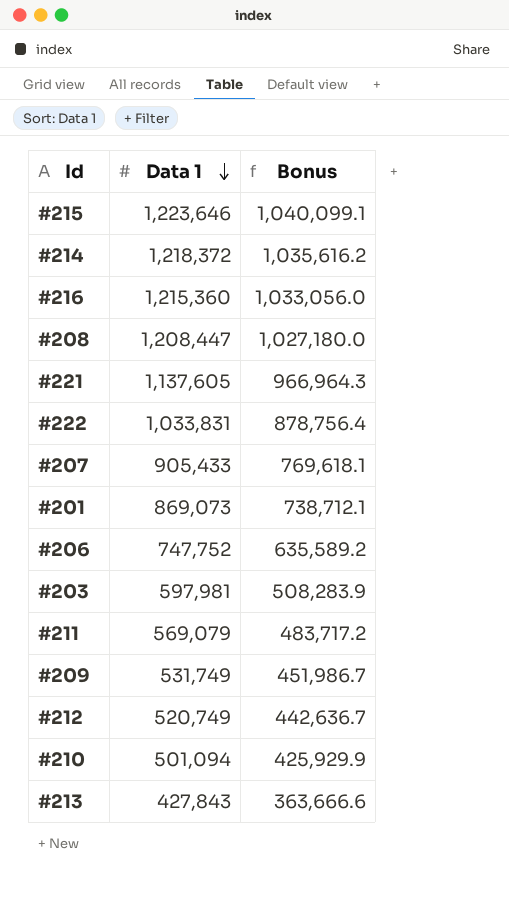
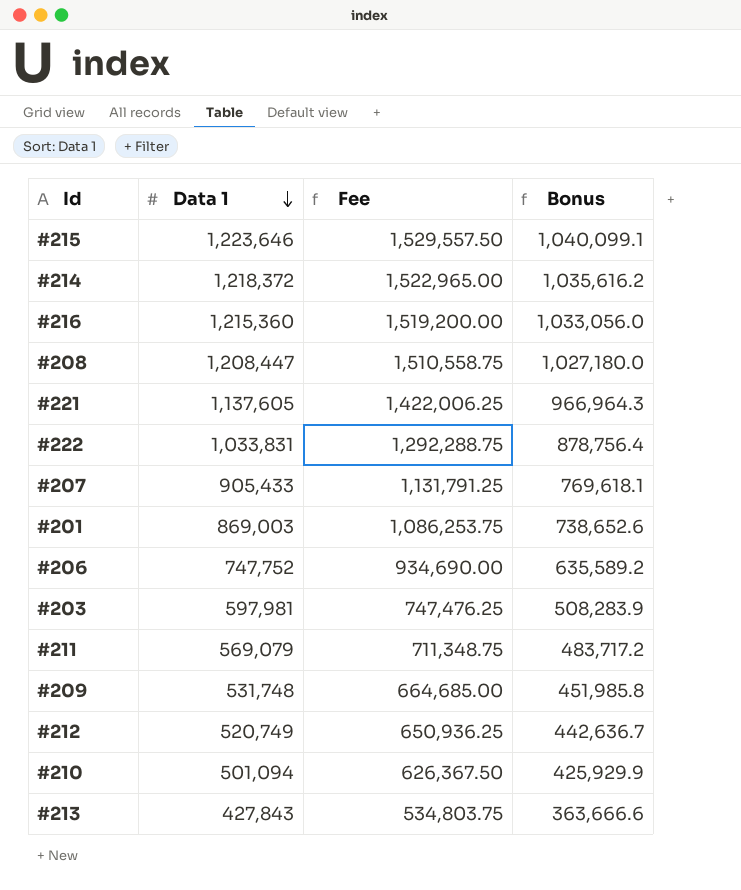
column Fee | formula: none -> [Data 1] * 1.25
#201 | Data 1: 869,073 -> 869,003
#201 | Bonus: 738,712.1 -> 738,652.6
#209 | Data 1: 531,749 -> 531,748
#209 | Bonus: 451,986.7 -> 451,985.8

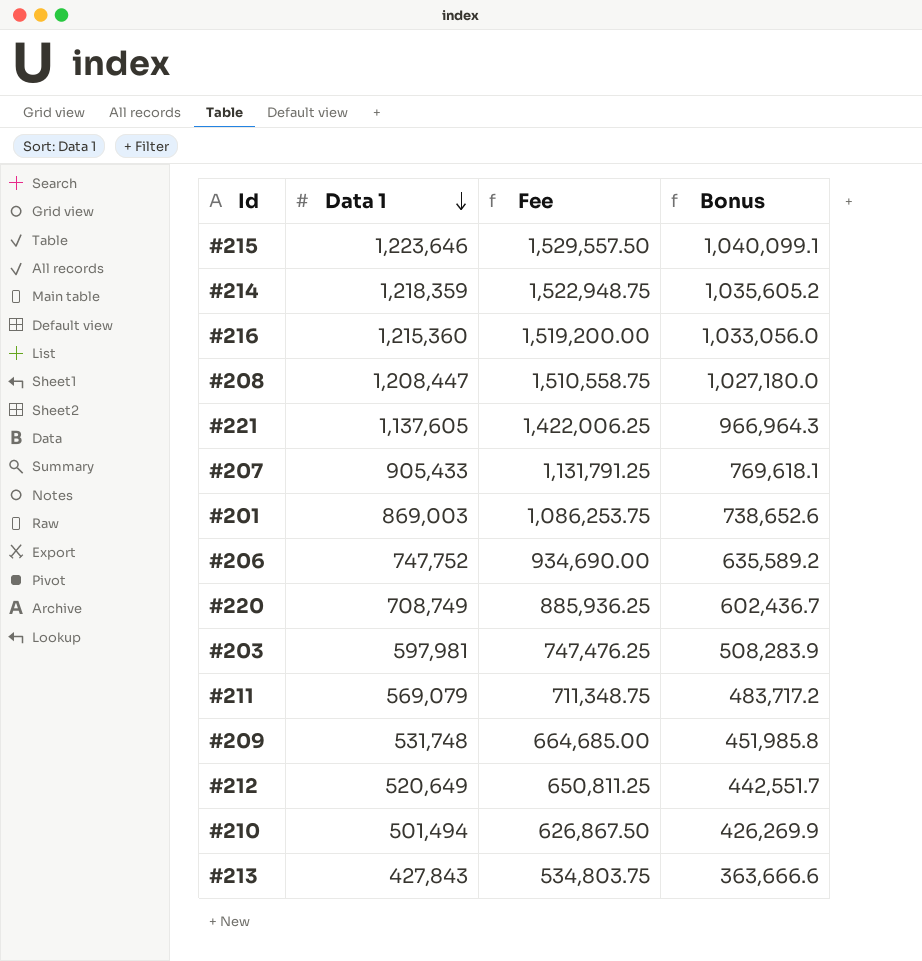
row #222: 1,033,831 | 1,292,288.75 | 878,756.4 -> none
#214 | Data 1: 1,218,372 -> 1,218,359
#214 | Fee: 1,522,965.00 -> 1,522,948.75
#214 | Bonus: 1,035,616.2 -> 1,035,605.2
row #220: none -> 708,749 | 885,936.25 | 602,436.7
#212 | Data 1: 520,749 -> 520,649
#212 | Fee: 650,936.25 -> 650,811.25
#212 | Bonus: 442,636.7 -> 442,551.7
#210 | Data 1: 501,094 -> 501,494
#210 | Fee: 626,367.50 -> 626,867.50
#210 | Bonus: 425,929.9 -> 426,269.9

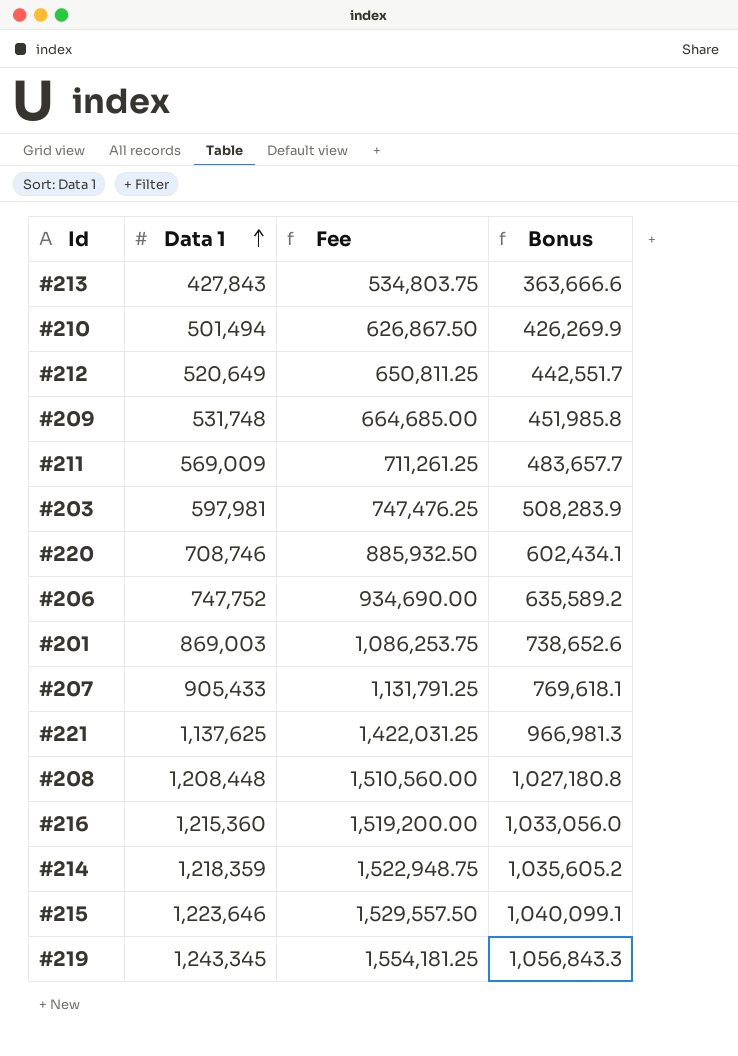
row order: Data 1 descending -> Data 1 ascending
#211 | Data 1: 569,079 -> 569,009
#211 | Fee: 711,348.75 -> 711,261.25
#211 | Bonus: 483,717.2 -> 483,657.7
#220 | Data 1: 708,749 -> 708,746
#220 | Fee: 885,936.25 -> 885,932.50
#220 | Bonus: 602,436.7 -> 602,434.1
#221 | Data 1: 1,137,605 -> 1,137,625
#221 | Fee: 1,422,006.25 -> 1,422,031.25
#221 | Bonus: 966,964.3 -> 966,981.3
#208 | Data 1: 1,208,447 -> 1,208,448
#208 | Fee: 1,510,558.75 -> 1,510,560.00
#208 | Bonus: 1,027,180.0 -> 1,027,180.8
row #219: none -> 1,243,345 | 1,554,181.25 | 1,056,843.3

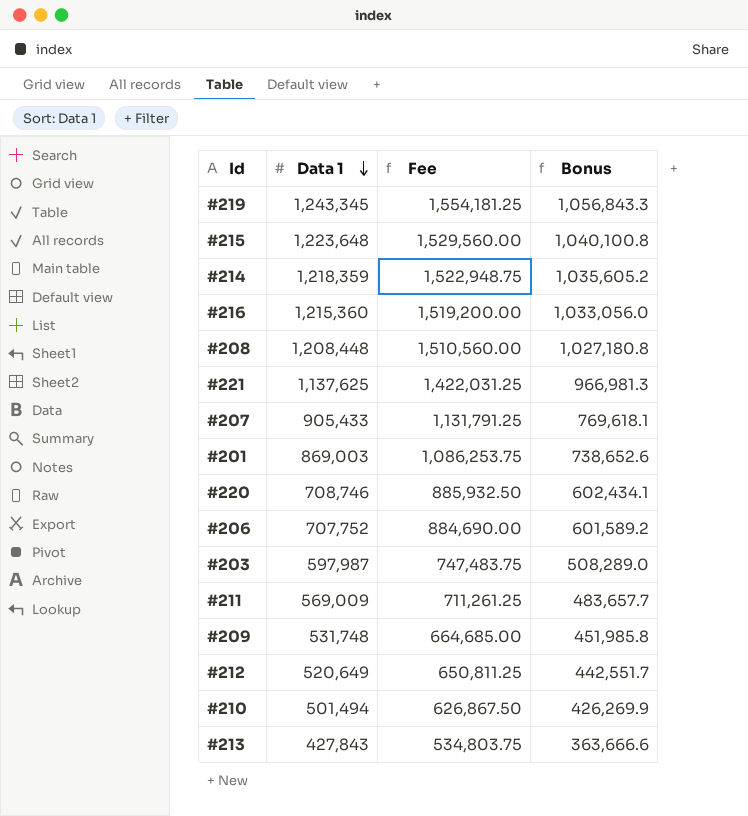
row order: Data 1 ascending -> Data 1 descending
#215 | Data 1: 1,223,646 -> 1,223,648
#215 | Fee: 1,529,557.50 -> 1,529,560.00
#215 | Bonus: 1,040,099.1 -> 1,040,100.8
#206 | Data 1: 747,752 -> 707,752
#206 | Fee: 934,690.00 -> 884,690.00
#206 | Bonus: 635,589.2 -> 601,589.2
#203 | Data 1: 597,981 -> 597,987
#203 | Fee: 747,476.25 -> 747,483.75
#203 | Bonus: 508,283.9 -> 508,289.0

